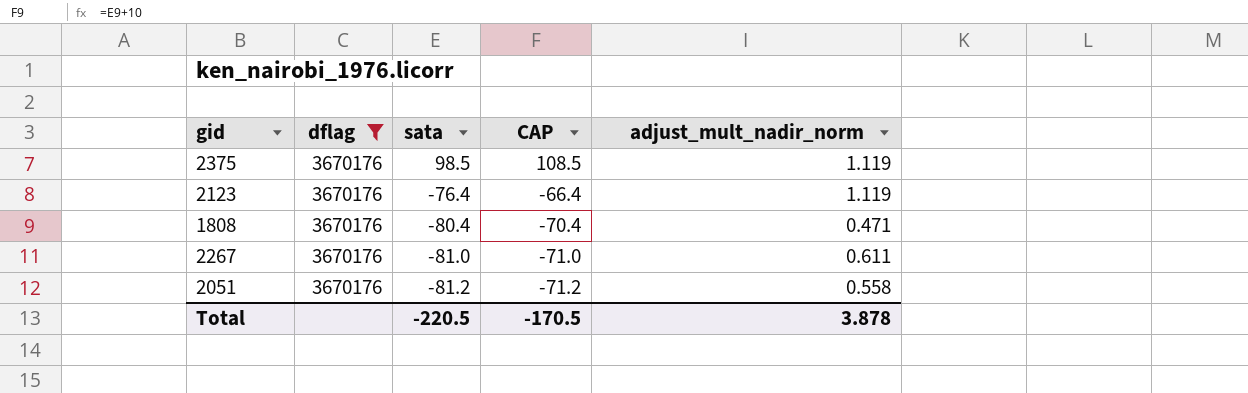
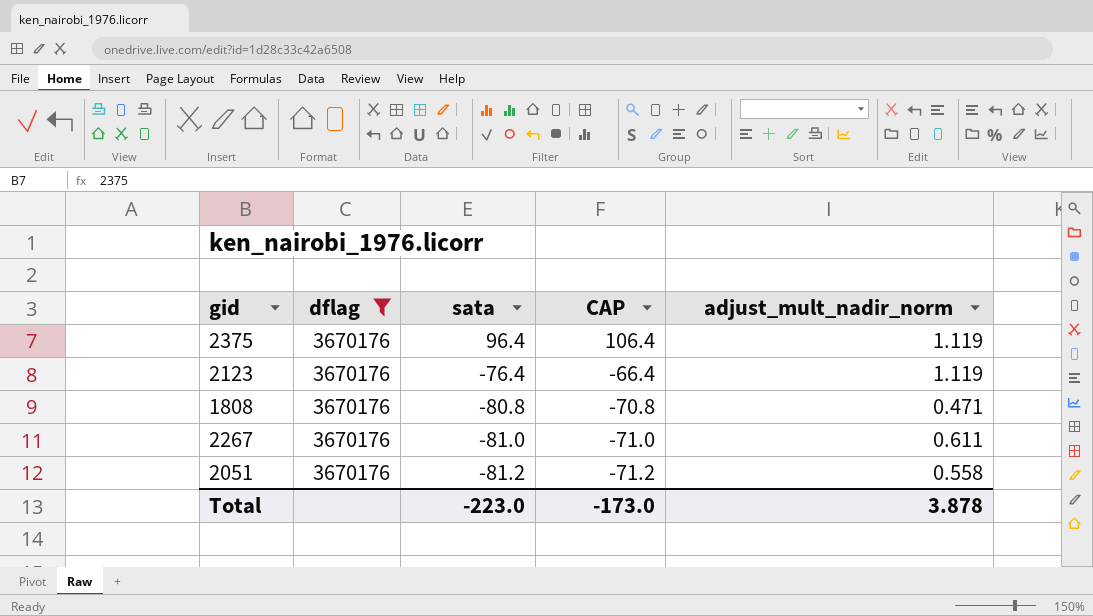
2375 | sata: 98.5 -> 96.4
2375 | CAP: 108.5 -> 106.4
1808 | sata: -80.4 -> -80.8
1808 | CAP: -70.4 -> -70.8
Total | sata: -220.5 -> -223.0
Total | CAP: -170.5 -> -173.0

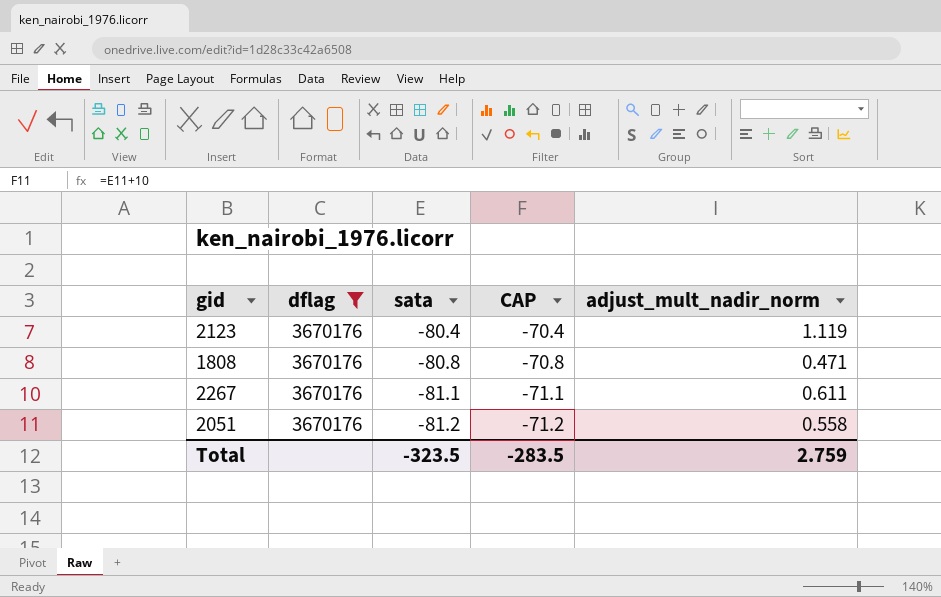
row 2375: 3670176 | 96.4 | 106.4 | 1.119 -> none
2123 | sata: -76.4 -> -80.4
2123 | CAP: -66.4 -> -70.4
2267 | sata: -81.0 -> -81.1
2267 | CAP: -71.0 -> -71.1
Total | sata: -223.0 -> -323.5
Total | CAP: -173.0 -> -283.5
Total | adjust_mult_nadir_norm: 3.878 -> 2.759

